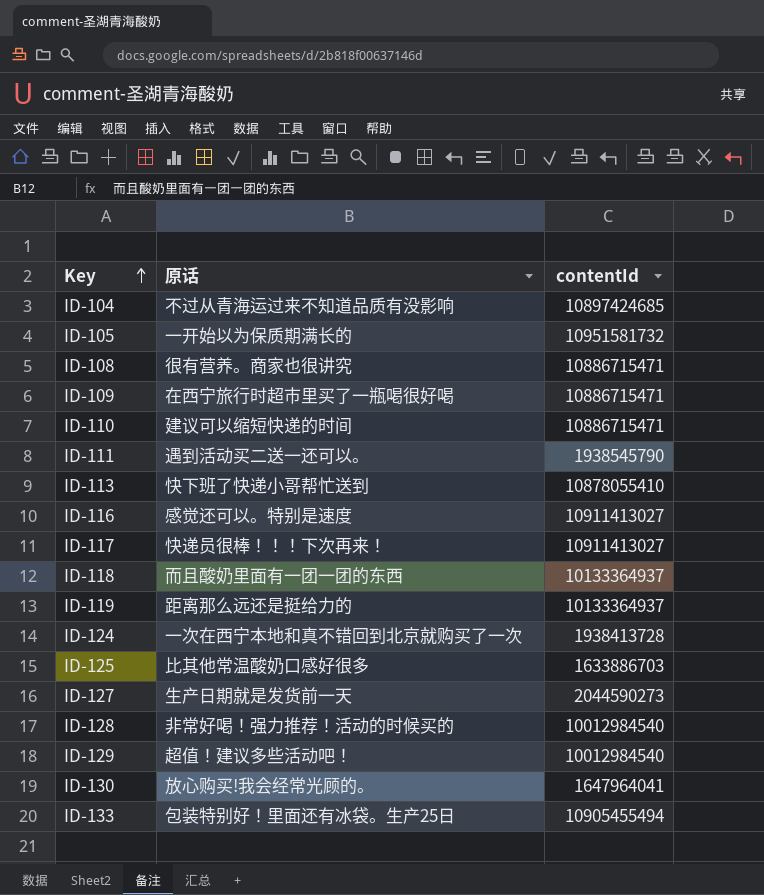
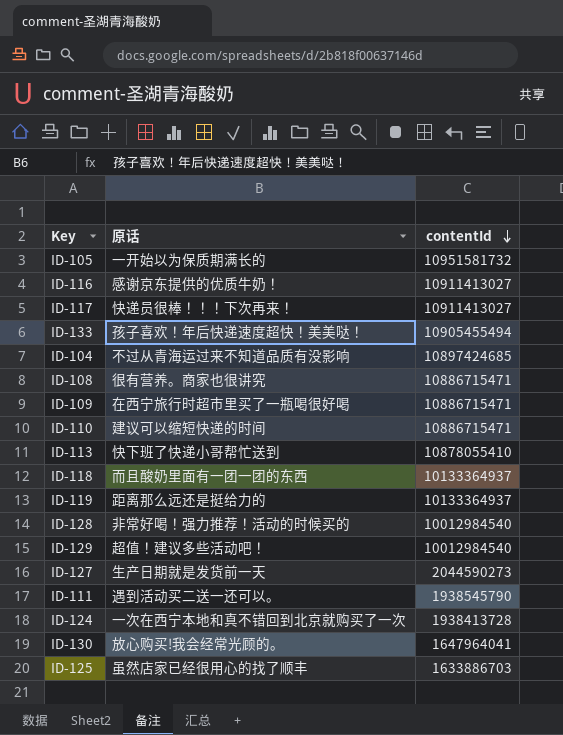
row order: Key ascending -> contentId descending
ID-116 | 原话: 感觉还可以。特别是速度 -> 感谢京东提供的优质牛奶！
ID-133 | 原话: 包装特别好！里面还有冰袋。生产25日 -> 孩子喜欢！年后快递速度超快！美美哒！
ID-125 | 原话: 比其他常温酸奶口感好很多 -> 虽然店家已经很用心的找了顺丰

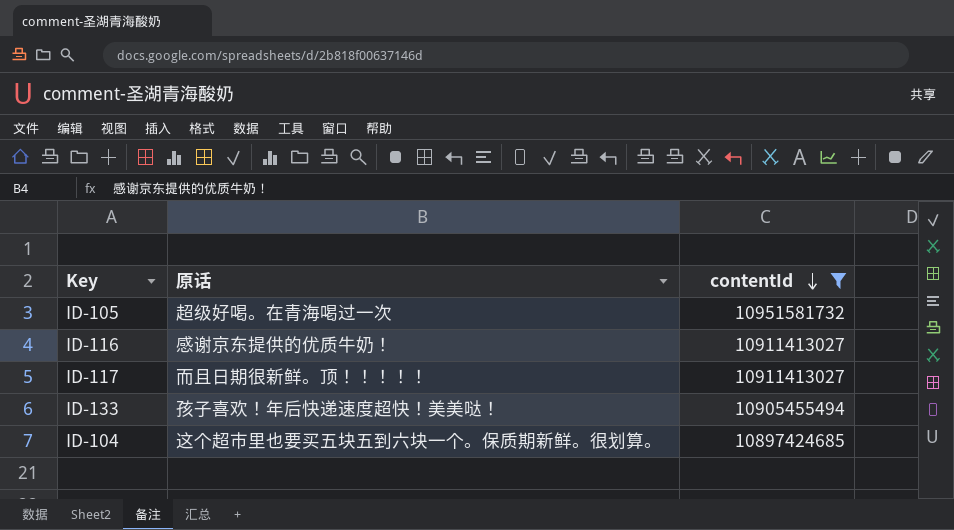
filter: none -> contentId >= 10897424685
ID-105 | 原话: 一开始以为保质期满长的 -> 超级好喝。在青海喝过一次
ID-117 | 原话: 快递员很棒！！！下次再来！ -> 而且日期很新鲜。顶！！！！！
ID-104 | 原话: 不过从青海运过来不知道品质有没影响 -> 这个超市里也要买五块五到六块一个。保质期新鲜。很划算。

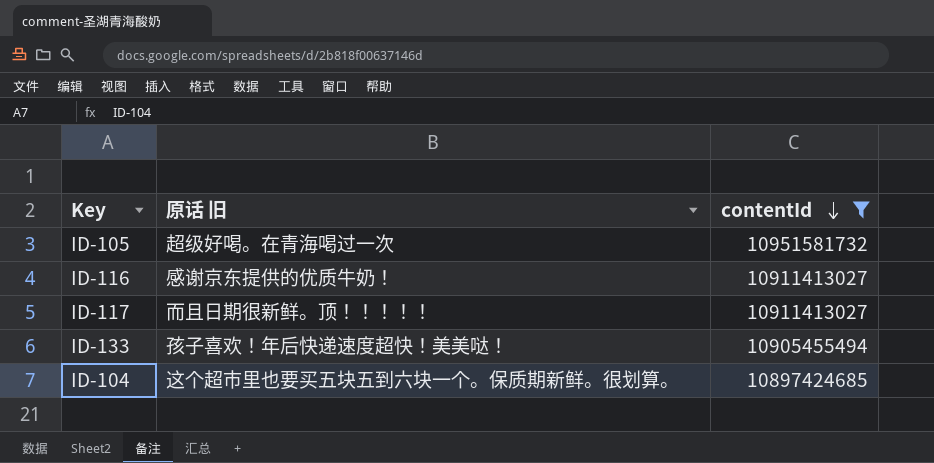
column name: 原话 -> 原话 旧

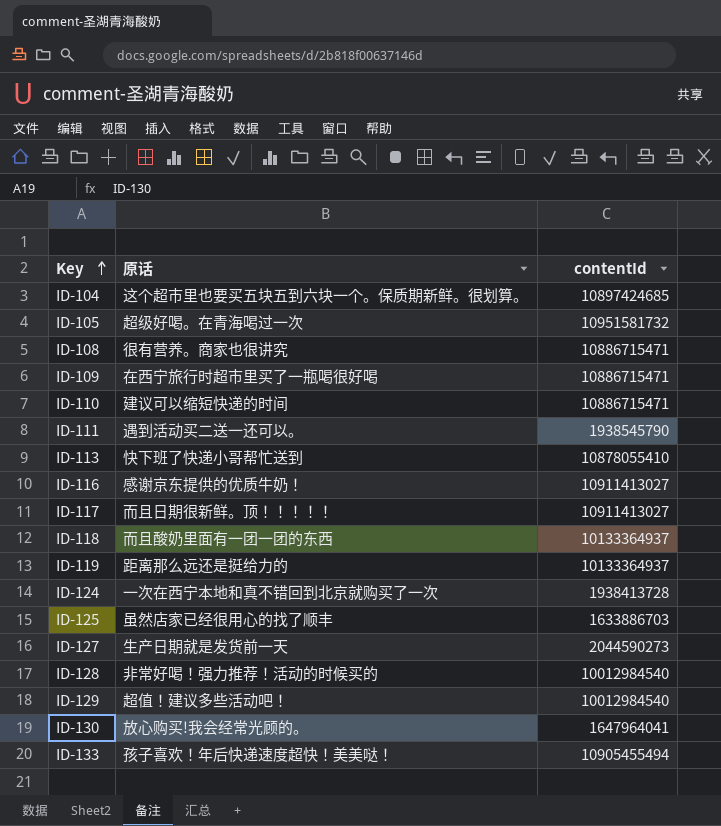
filter: contentId >= 10897424685 -> none
row order: contentId descending -> Key ascending
column name: 原话 旧 -> 原话

